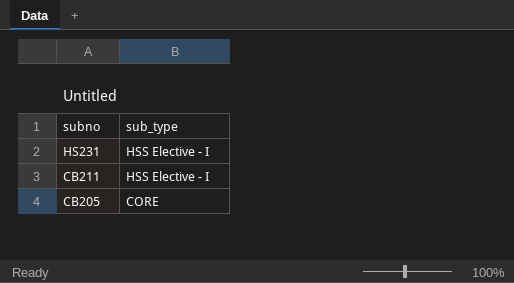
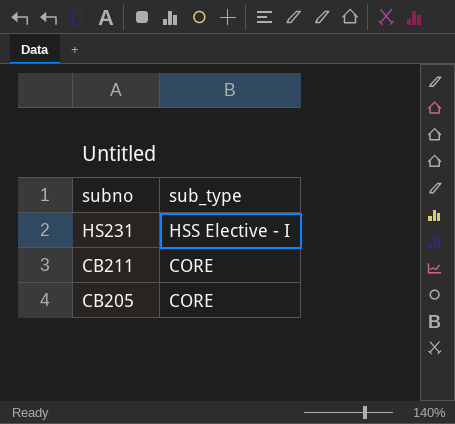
CB211 | sub_type: HSS Elective - I -> CORE

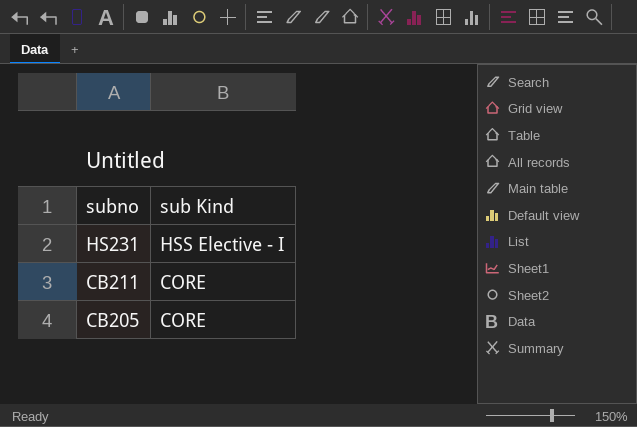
column name: sub_type -> sub Kind

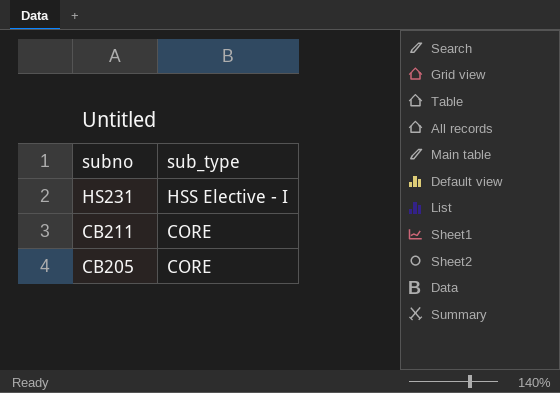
column name: sub Kind -> sub_type

